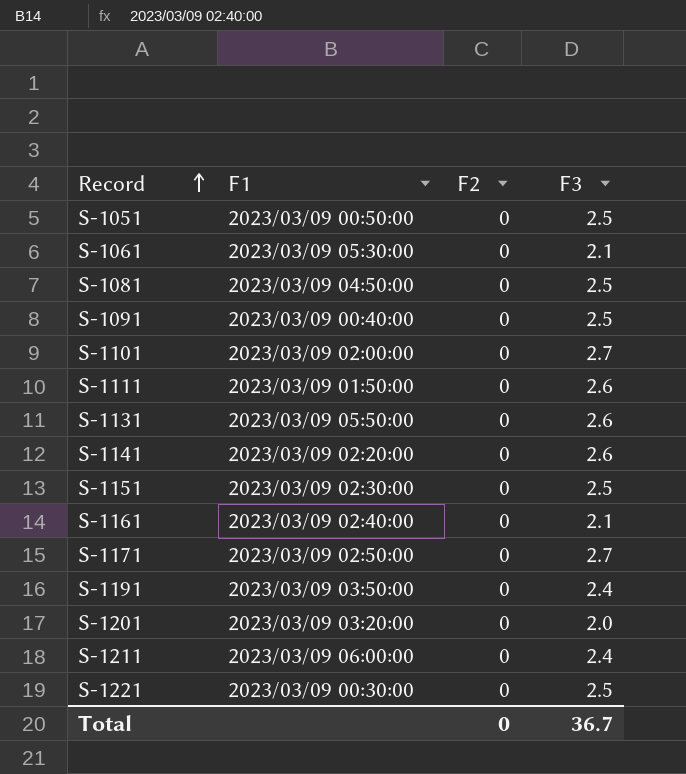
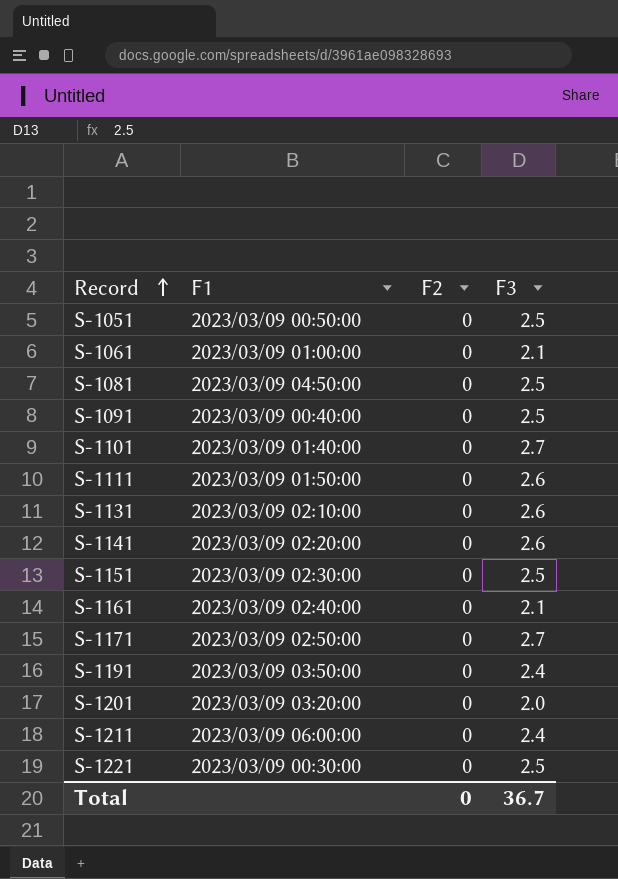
S-1061 | F1: 2023/03/09 05:30:00 -> 2023/03/09 01:00:00
S-1101 | F1: 2023/03/09 02:00:00 -> 2023/03/09 01:40:00
S-1131 | F1: 2023/03/09 05:50:00 -> 2023/03/09 02:10:00

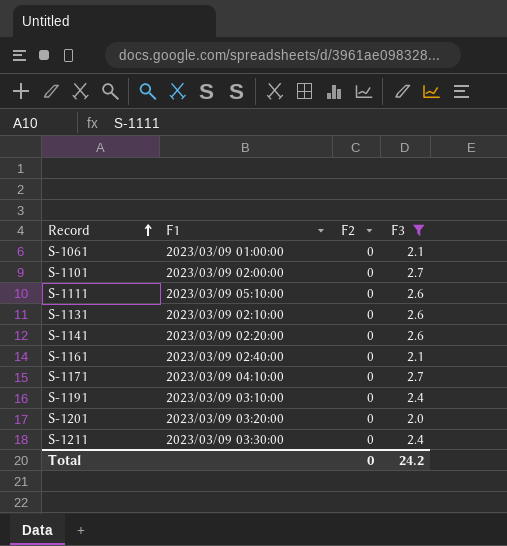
filter: none -> F3 != 2.5
S-1101 | F1: 2023/03/09 01:40:00 -> 2023/03/09 02:00:00
S-1111 | F1: 2023/03/09 01:50:00 -> 2023/03/09 05:10:00
S-1171 | F1: 2023/03/09 02:50:00 -> 2023/03/09 04:10:00
S-1191 | F1: 2023/03/09 03:50:00 -> 2023/03/09 03:10:00
S-1211 | F1: 2023/03/09 06:00:00 -> 2023/03/09 03:30:00
Total | F3: 36.7 -> 24.2

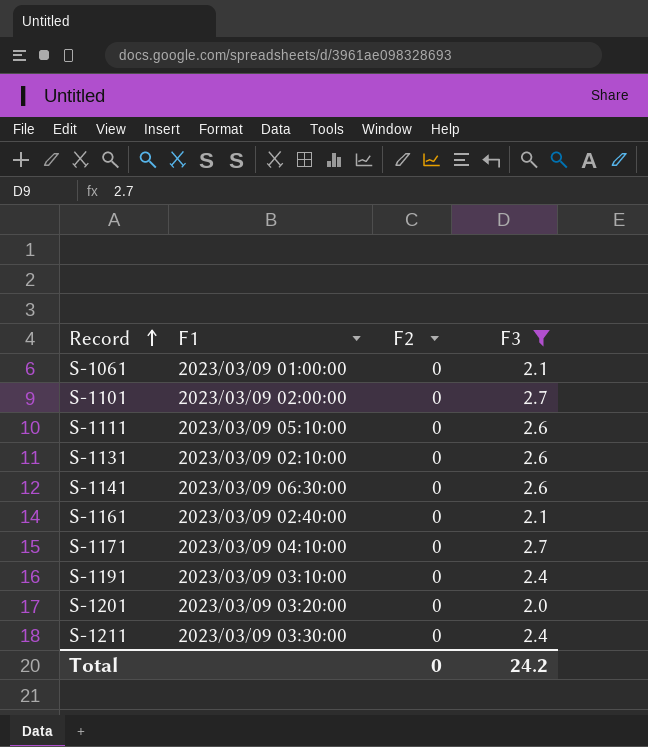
S-1141 | F1: 2023/03/09 02:20:00 -> 2023/03/09 06:30:00

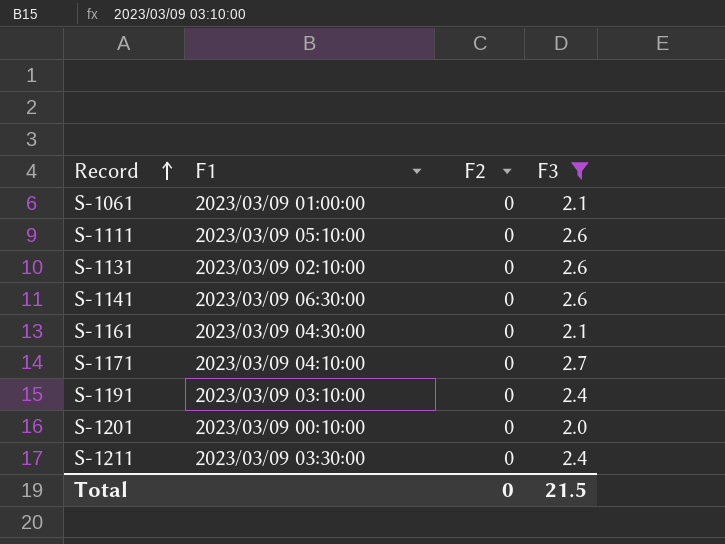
row S-1101: 2023/03/09 02:00:00 | 0 | 2.7 -> none
S-1161 | F1: 2023/03/09 02:40:00 -> 2023/03/09 04:30:00
S-1201 | F1: 2023/03/09 03:20:00 -> 2023/03/09 00:10:00
Total | F3: 24.2 -> 21.5

